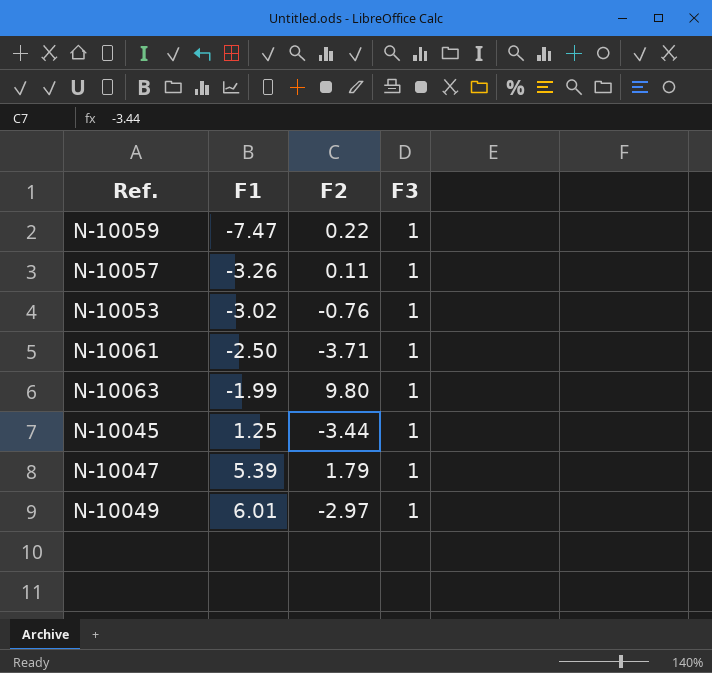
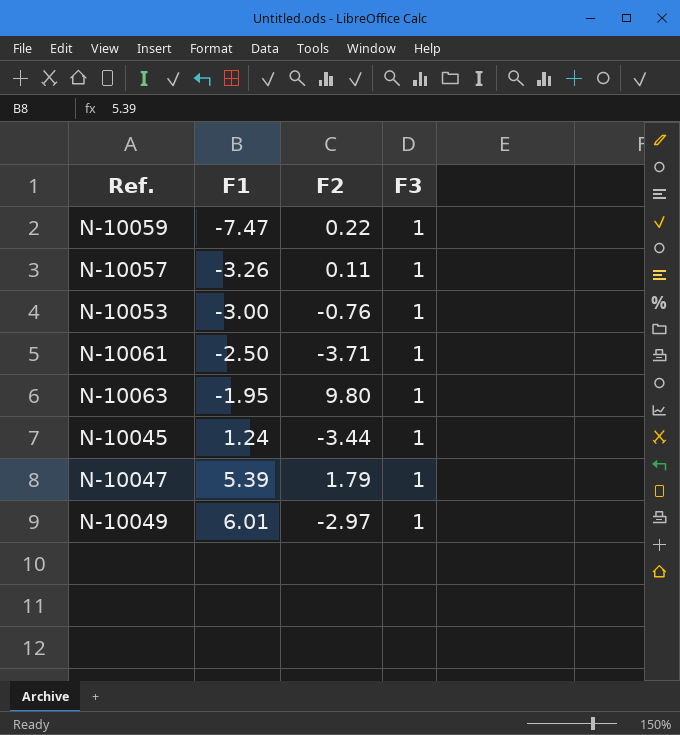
N-10053 | F1: -3.02 -> -3.00
N-10063 | F1: -1.99 -> -1.95
N-10045 | F1: 1.25 -> 1.24

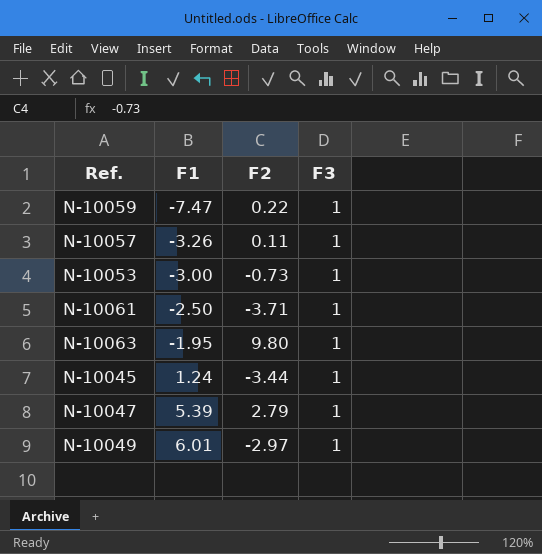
N-10053 | F2: -0.76 -> -0.73
N-10047 | F2: 1.79 -> 2.79

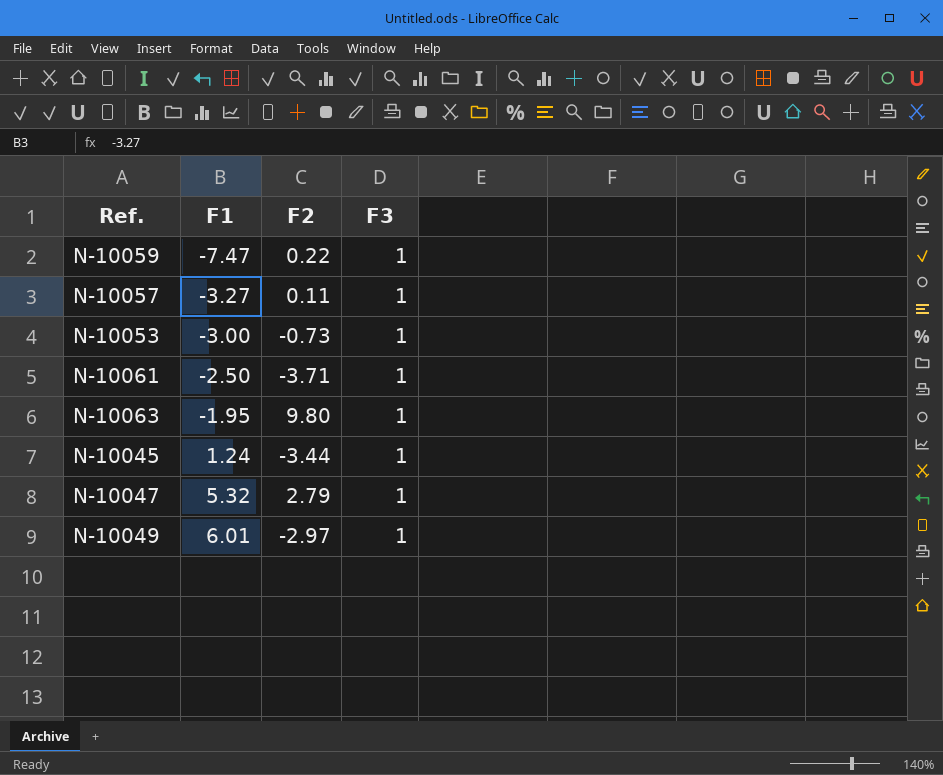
N-10057 | F1: -3.26 -> -3.27
N-10047 | F1: 5.39 -> 5.32

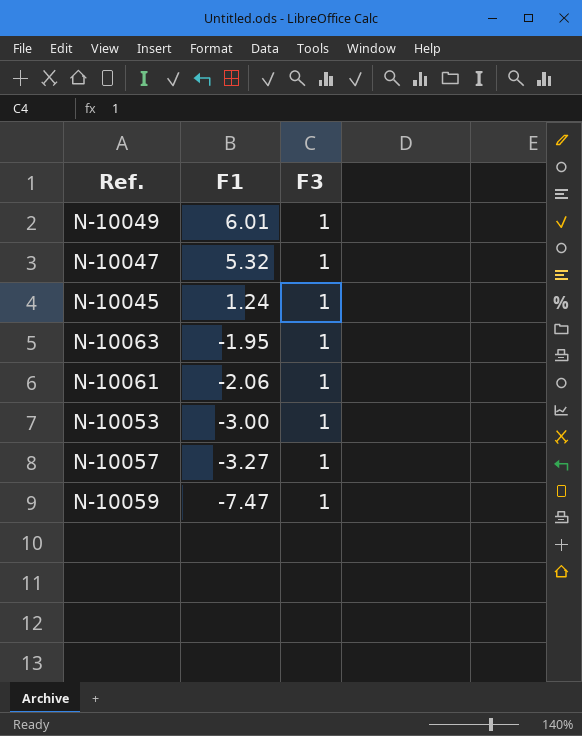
row order: F1 ascending -> F1 descending
column F2 | position: 3 -> none
N-10061 | F1: -2.50 -> -2.06

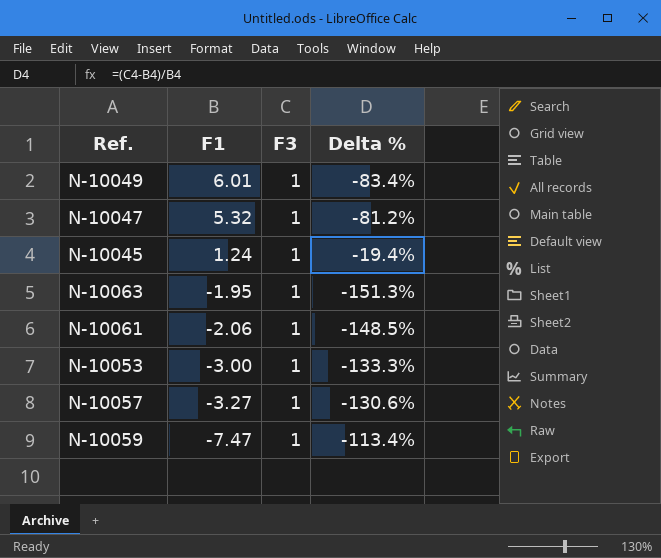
column Delta % | formula: none -> ([F3] - [F1]) / [F1]

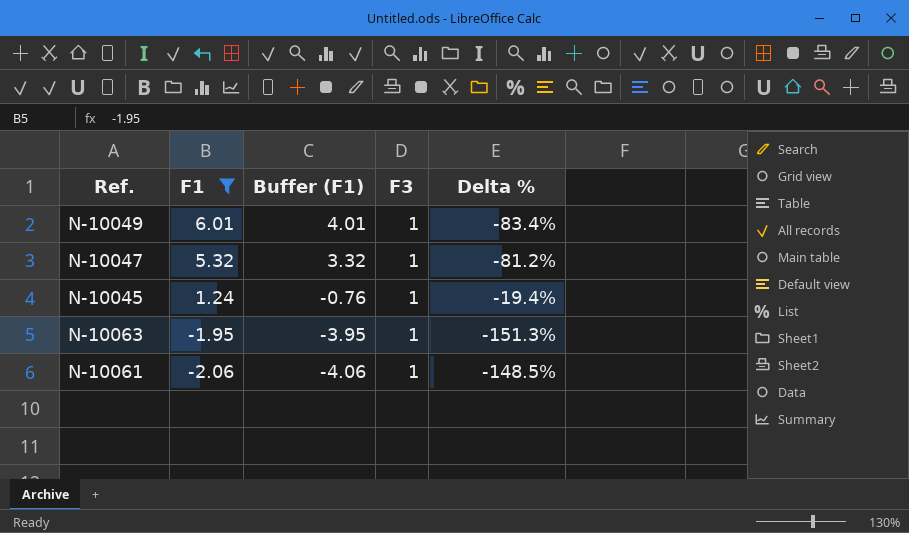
filter: none -> F1 >= -2.06
column Buffer (F1) | formula: none -> [F1] - 2

